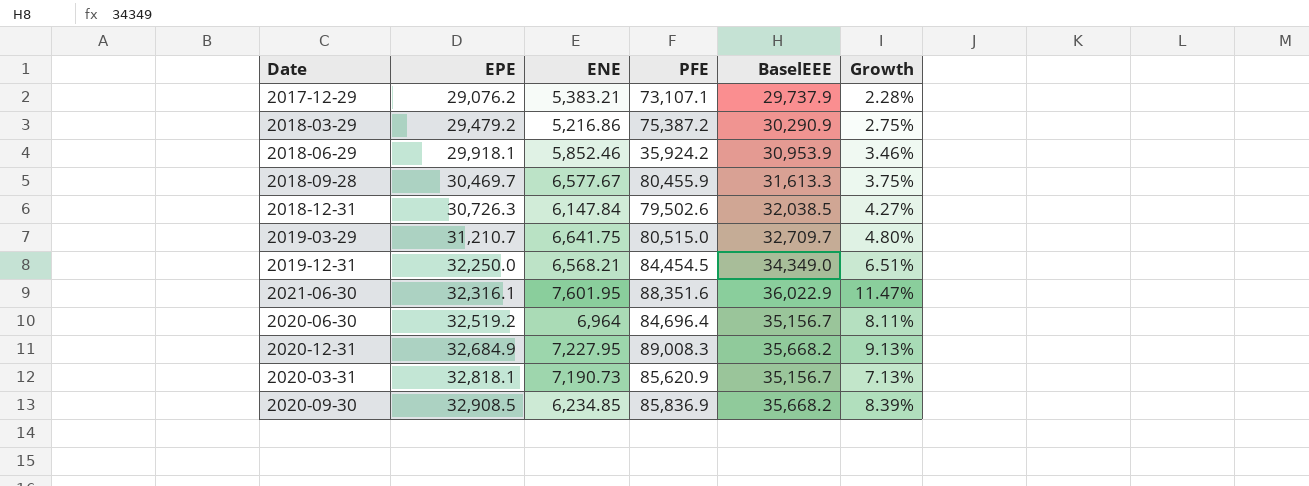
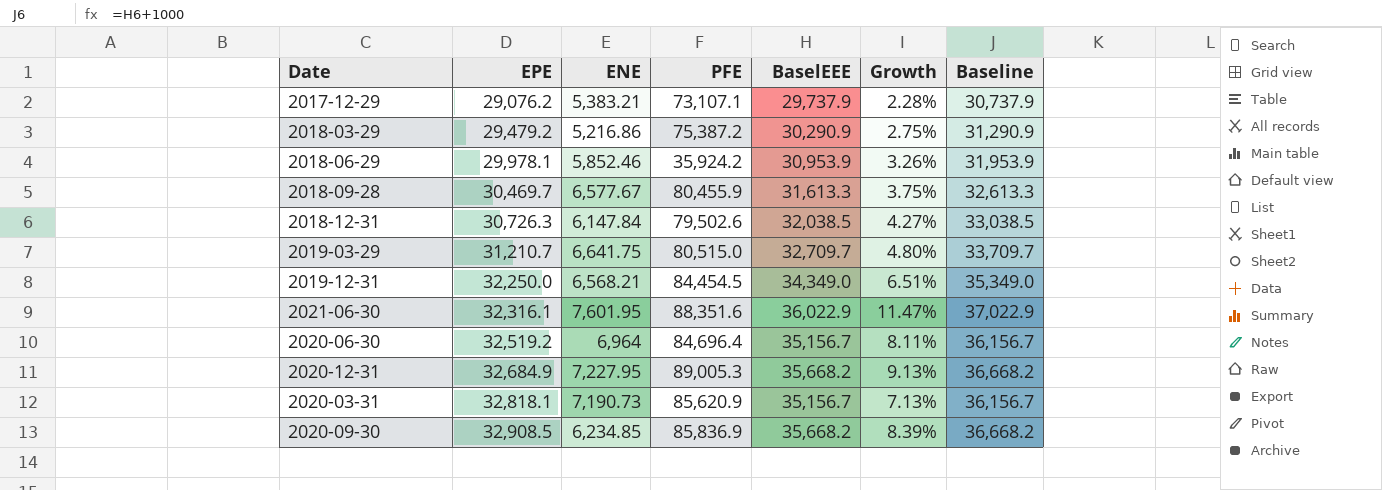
column Baseline | formula: none -> [BaselEEE] + 1000
2018-06-29 | EPE: 29,918.1 -> 29,978.1
2018-06-29 | Growth: 3.46% -> 3.26%
2020-12-31 | PFE: 89,008.3 -> 89,005.3

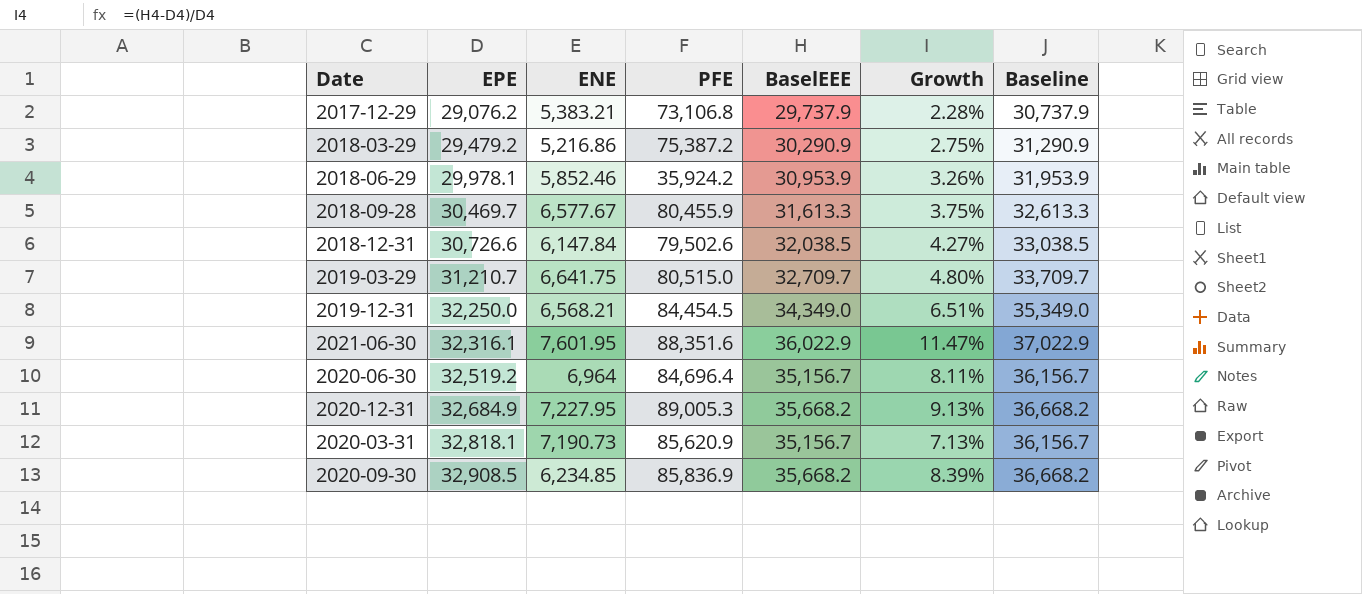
2017-12-29 | PFE: 73,107.1 -> 73,106.8
2018-12-31 | EPE: 30,726.3 -> 30,726.6

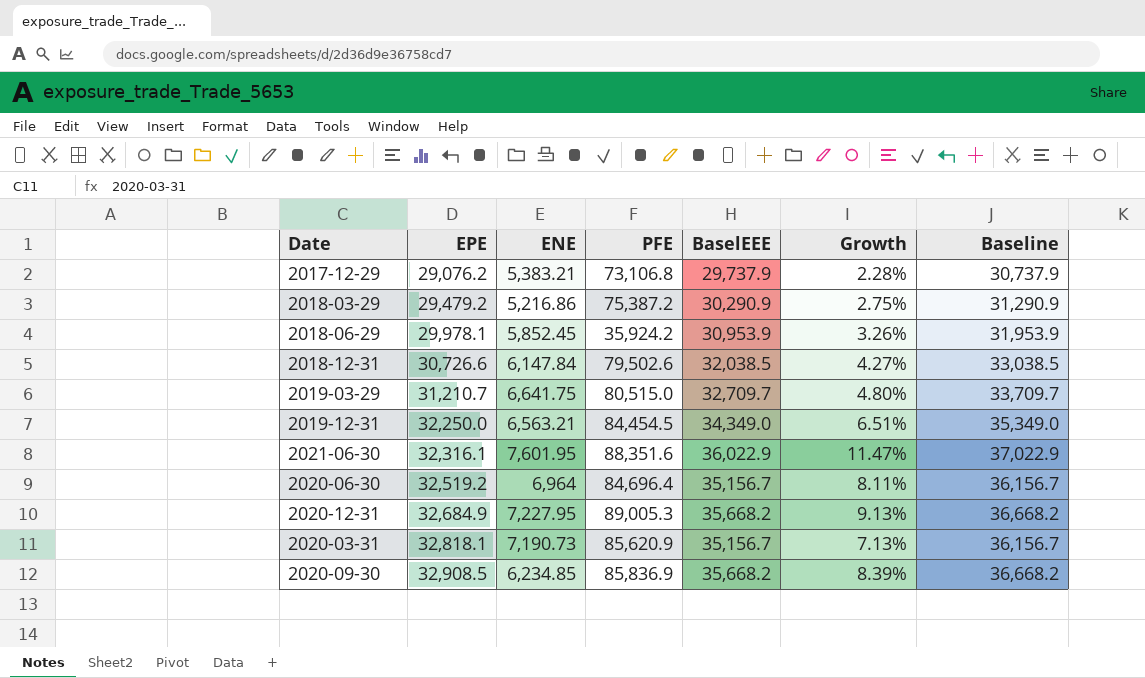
row 2018-09-28: 30,469.7 | 6,577.67 | 80,455.9 | 31,613.3 | 3.75% | 32,613.3 -> none
2018-06-29 | ENE: 5,852.46 -> 5,852.45
2019-12-31 | ENE: 6,568.21 -> 6,563.21

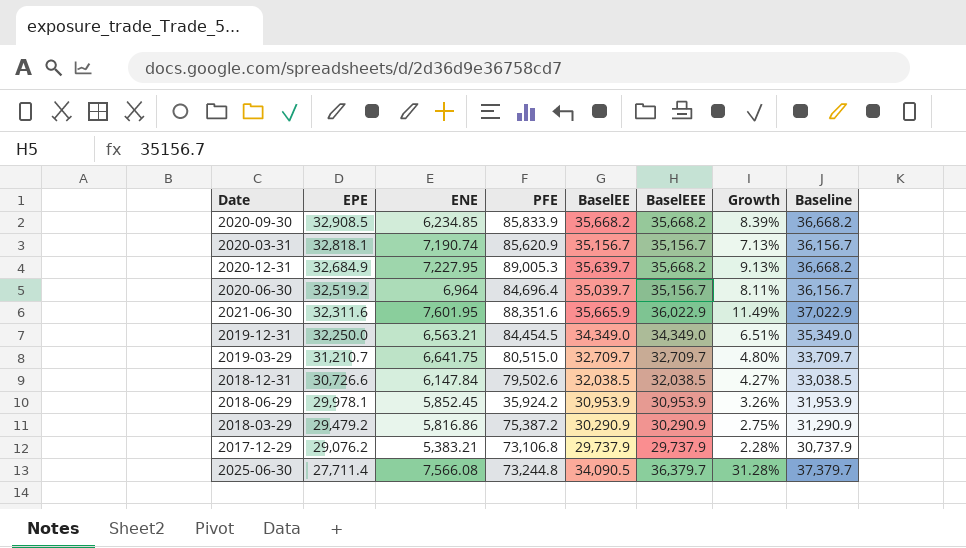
row order: EPE ascending -> EPE descending
column BaselEE | position: none -> 5
2020-09-30 | PFE: 85,836.9 -> 85,833.9
2020-03-31 | ENE: 7,190.73 -> 7,190.74
2021-06-30 | EPE: 32,316.1 -> 32,311.6
2021-06-30 | Growth: 11.47% -> 11.49%
2018-03-29 | ENE: 5,216.86 -> 5,816.86
row 2025-06-30: none -> 27,711.4 | 7,566.08 | 73,244.8 | 34,090.5 | 36,379.7 | 31.28% | 37,379.7

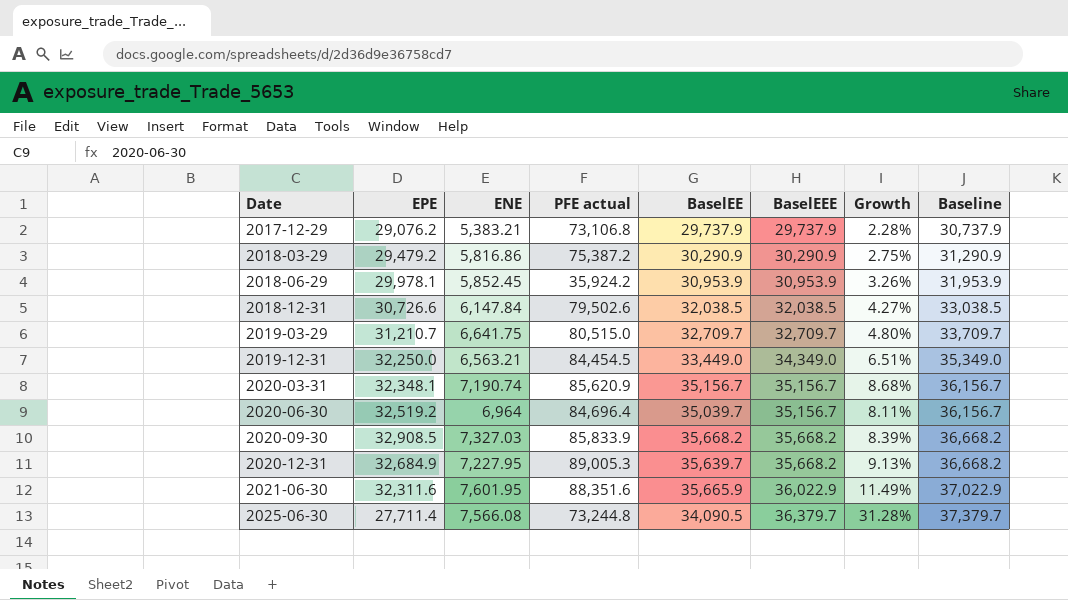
row order: EPE descending -> Date ascending
column name: PFE -> PFE actual
2019-12-31 | BaselEE: 34,349.0 -> 33,449.0
2020-03-31 | EPE: 32,818.1 -> 32,348.1
2020-03-31 | Growth: 7.13% -> 8.68%
2020-09-30 | ENE: 6,234.85 -> 7,327.03

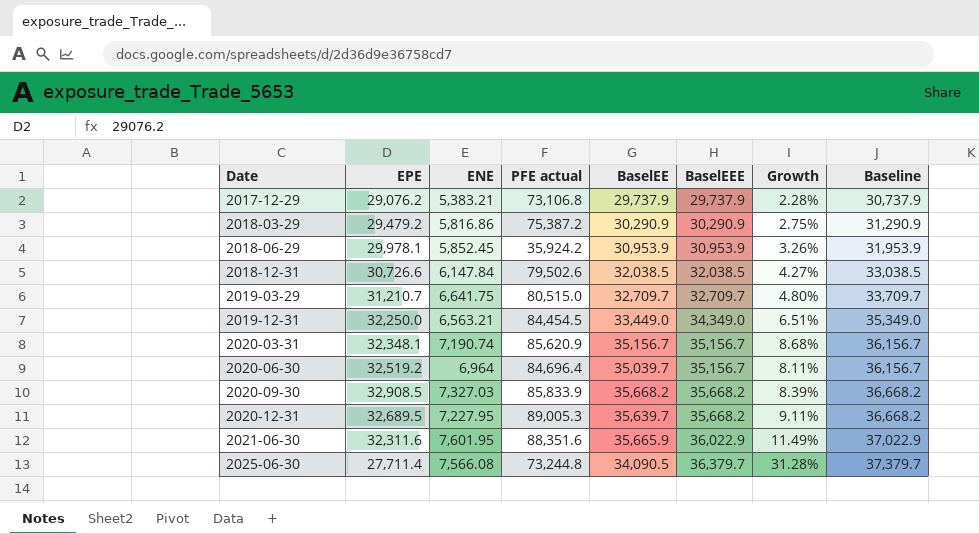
2020-12-31 | EPE: 32,684.9 -> 32,689.5
2020-12-31 | Growth: 9.13% -> 9.11%

